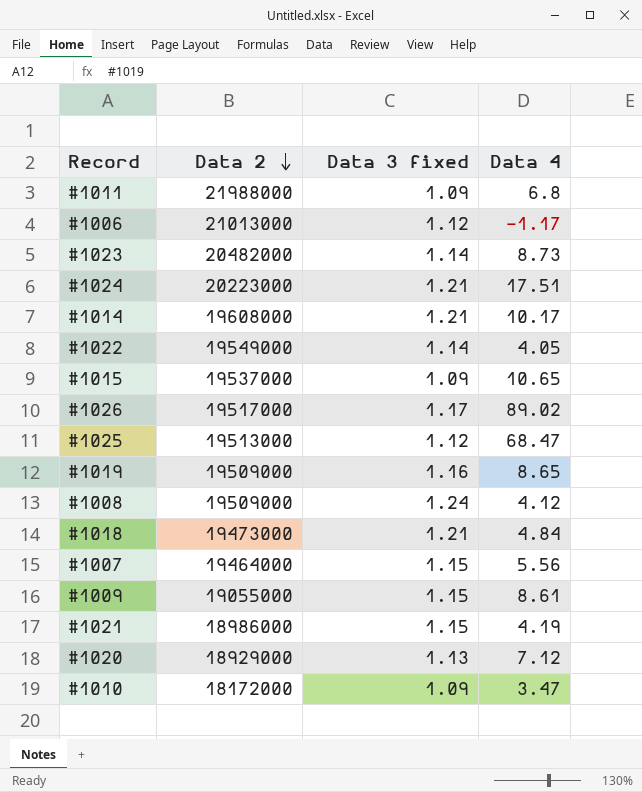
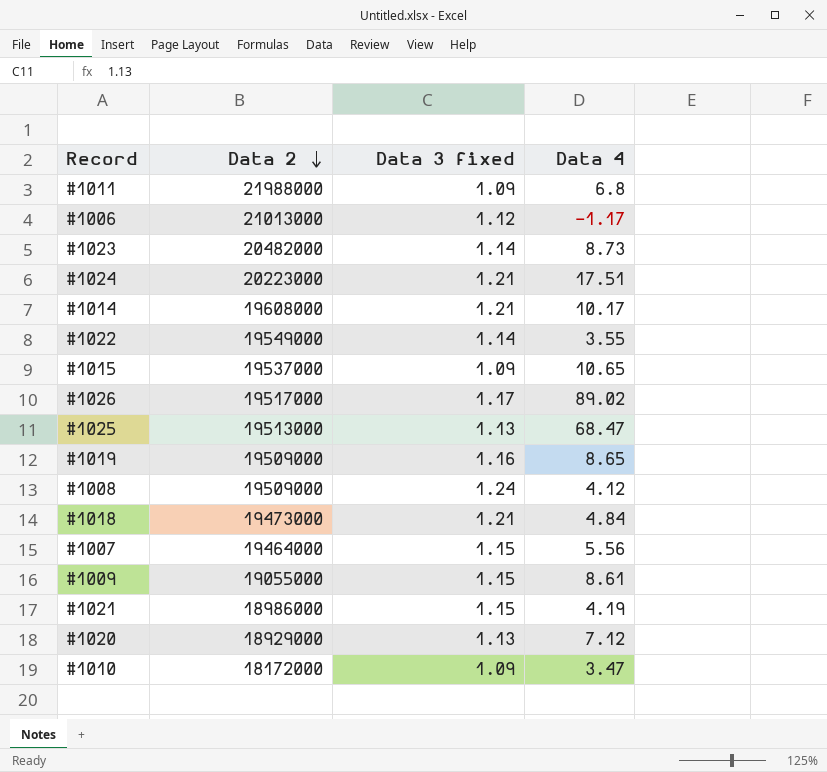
#1022 | Data 4: 4.05 -> 3.55
#1025 | Data 3 fixed: 1.12 -> 1.13

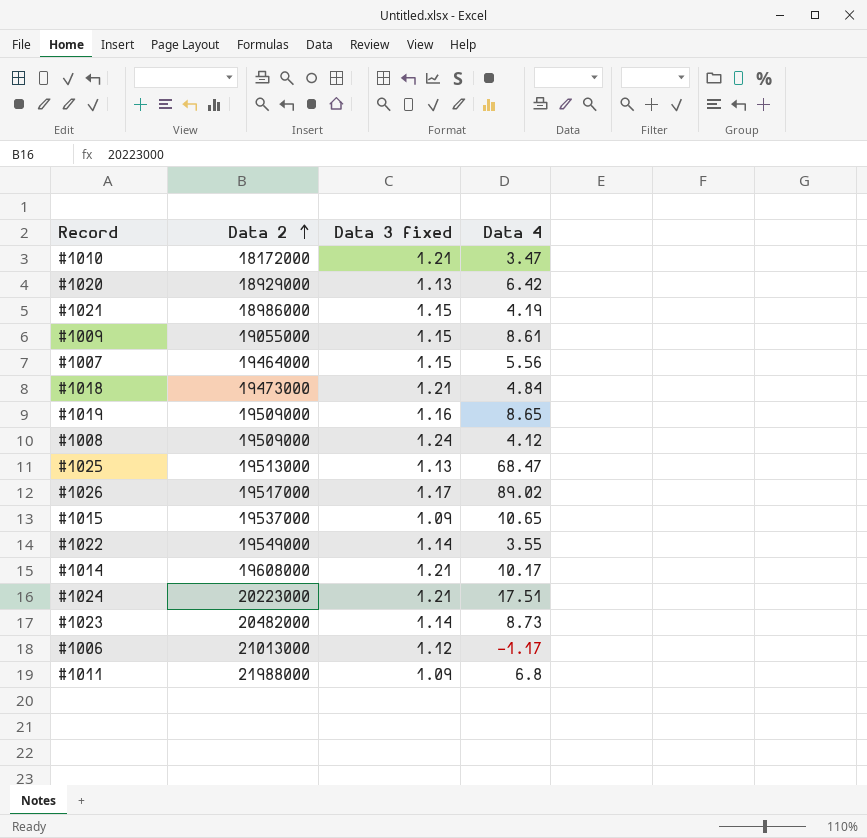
row order: Data 2 descending -> Data 2 ascending
#1010 | Data 3 fixed: 1.09 -> 1.21
#1020 | Data 4: 7.12 -> 6.42

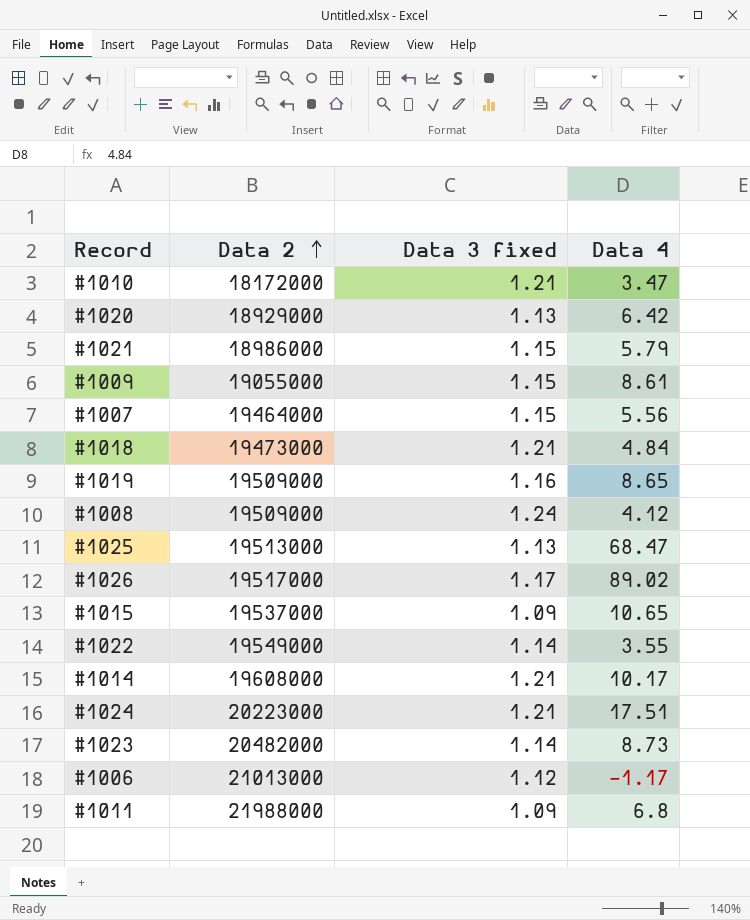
#1021 | Data 4: 4.19 -> 5.79

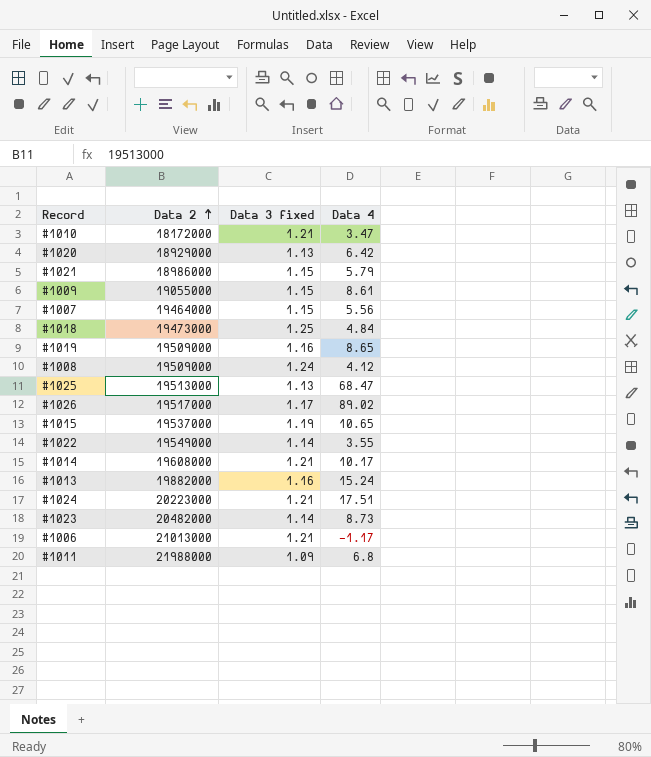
#1018 | Data 3 fixed: 1.21 -> 1.25
#1015 | Data 3 fixed: 1.09 -> 1.19
row #1013: none -> 19882000 | 1.16 | 15.24
#1006 | Data 3 fixed: 1.12 -> 1.21

